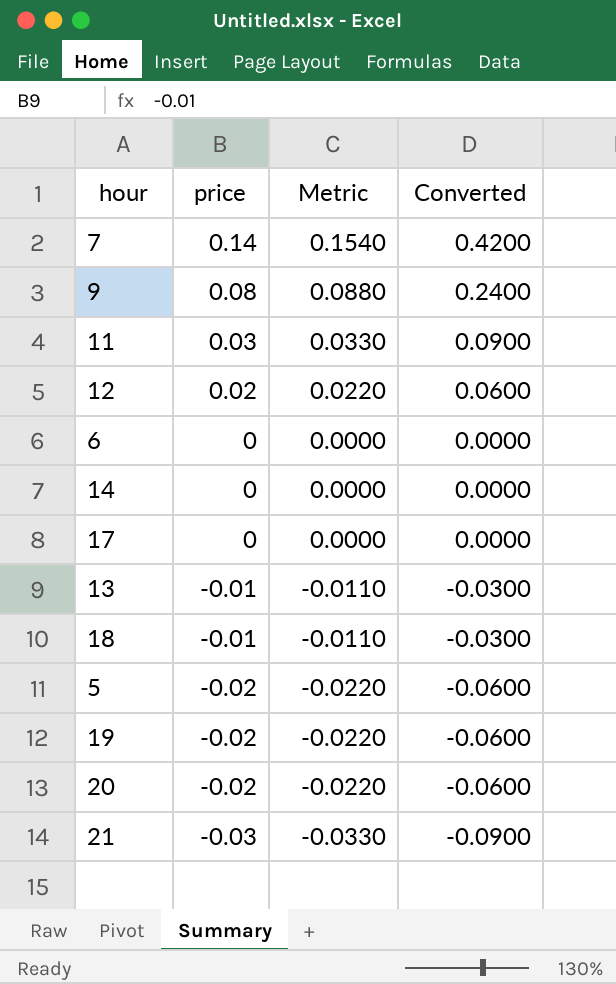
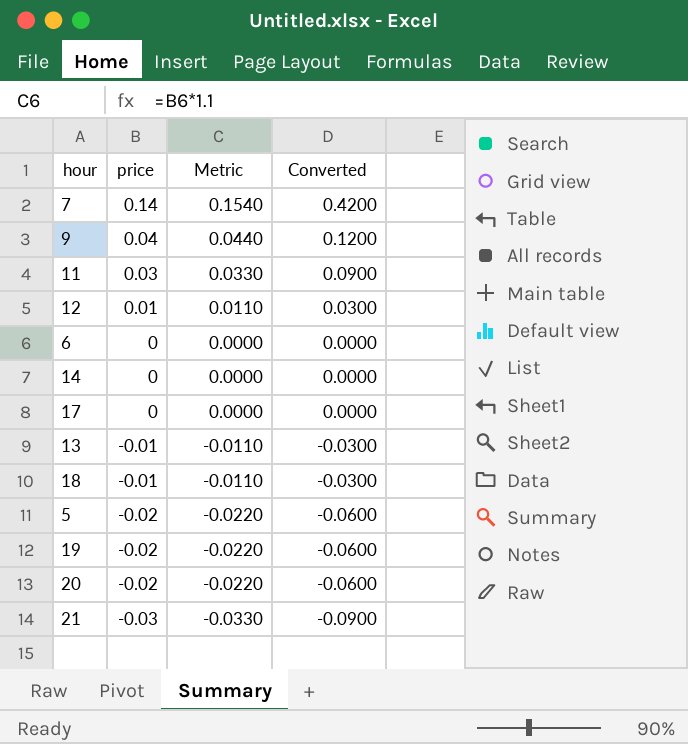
9 | price: 0.08 -> 0.04
9 | Metric: 0.0880 -> 0.0440
9 | Converted: 0.2400 -> 0.1200
12 | price: 0.02 -> 0.01
12 | Metric: 0.0220 -> 0.0110
12 | Converted: 0.0600 -> 0.0300

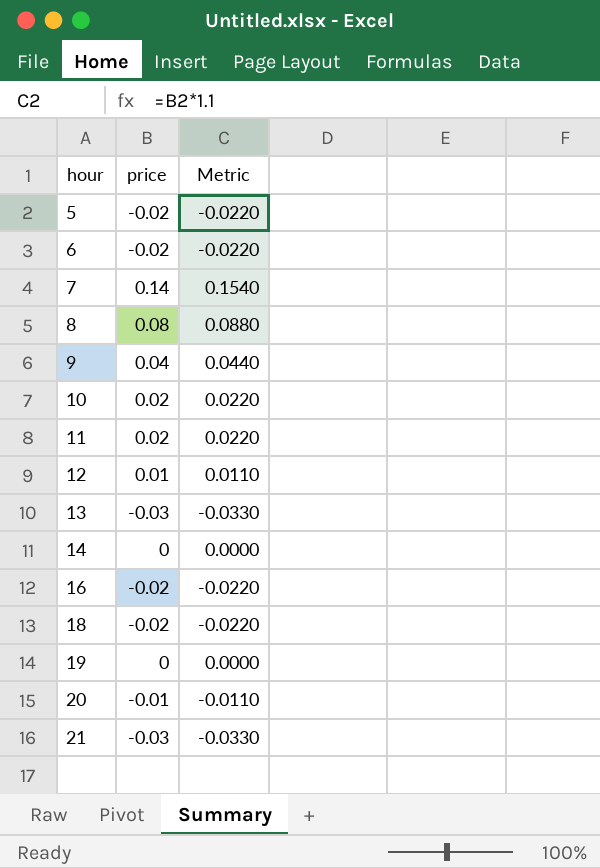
row order: price descending -> hour ascending
column Converted | formula: [price] * 3 -> none
row 17: 0 | 0.0000 | 0.0000 -> none
6 | price: 0 -> -0.02
6 | Metric: 0.0000 -> -0.0220
row 8: none -> 0.08 | 0.0880
row 10: none -> 0.02 | 0.0220
11 | price: 0.03 -> 0.02
11 | Metric: 0.0330 -> 0.0220
13 | price: -0.01 -> -0.03
13 | Metric: -0.0110 -> -0.0330
row 16: none -> -0.02 | -0.0220
18 | price: -0.01 -> -0.02
18 | Metric: -0.0110 -> -0.0220
19 | price: -0.02 -> 0
19 | Metric: -0.0220 -> 0.0000
20 | price: -0.02 -> -0.01
20 | Metric: -0.0220 -> -0.0110

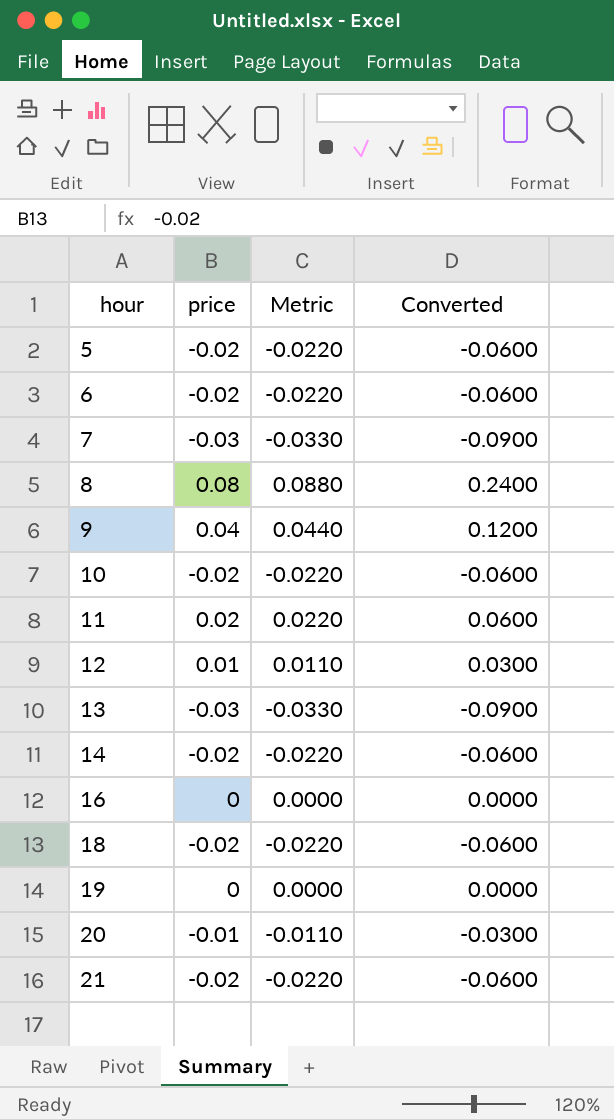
column Converted | formula: none -> [price] * 3
7 | price: 0.14 -> -0.03
7 | Metric: 0.1540 -> -0.0330
10 | price: 0.02 -> -0.02
10 | Metric: 0.0220 -> -0.0220
14 | price: 0 -> -0.02
14 | Metric: 0.0000 -> -0.0220
16 | price: -0.02 -> 0
16 | Metric: -0.0220 -> 0.0000
21 | price: -0.03 -> -0.02
21 | Metric: -0.0330 -> -0.0220

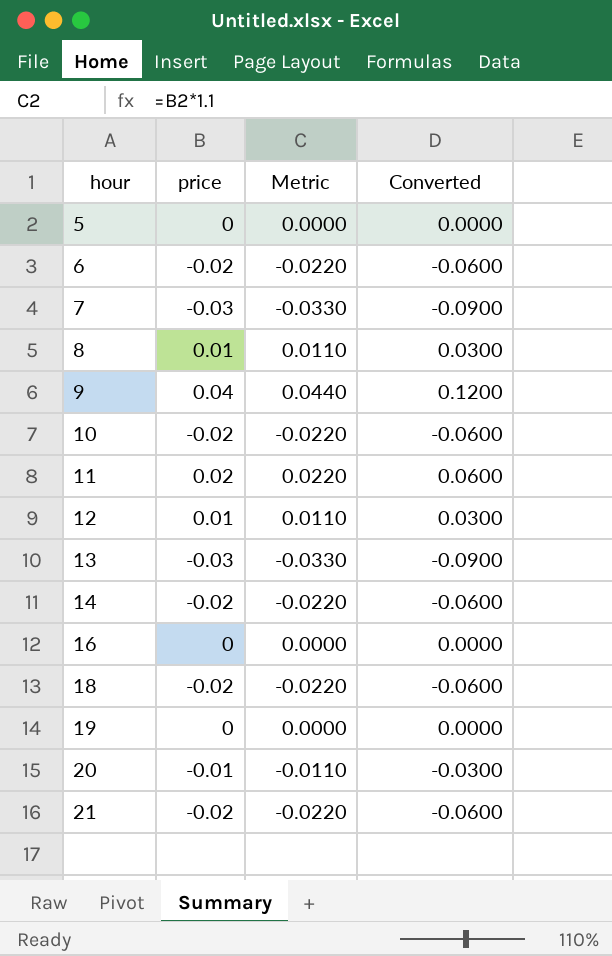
5 | price: -0.02 -> 0
5 | Metric: -0.0220 -> 0.0000
5 | Converted: -0.0600 -> 0.0000
8 | price: 0.08 -> 0.01
8 | Metric: 0.0880 -> 0.0110
8 | Converted: 0.2400 -> 0.0300

